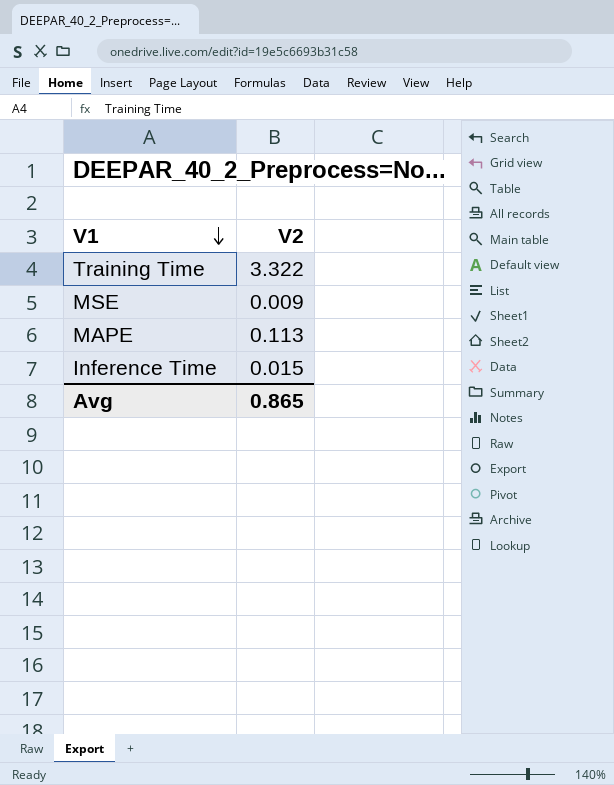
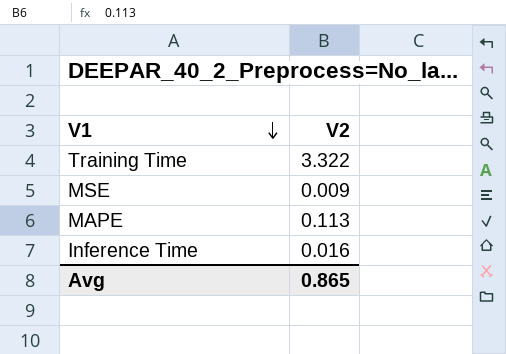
Inference Time | V2: 0.015 -> 0.016

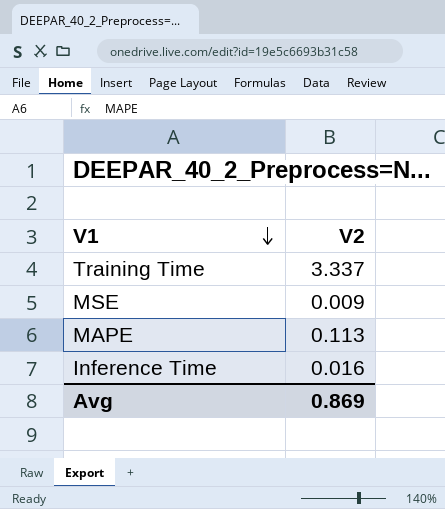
Training Time | V2: 3.322 -> 3.337
Avg | V2: 0.865 -> 0.869

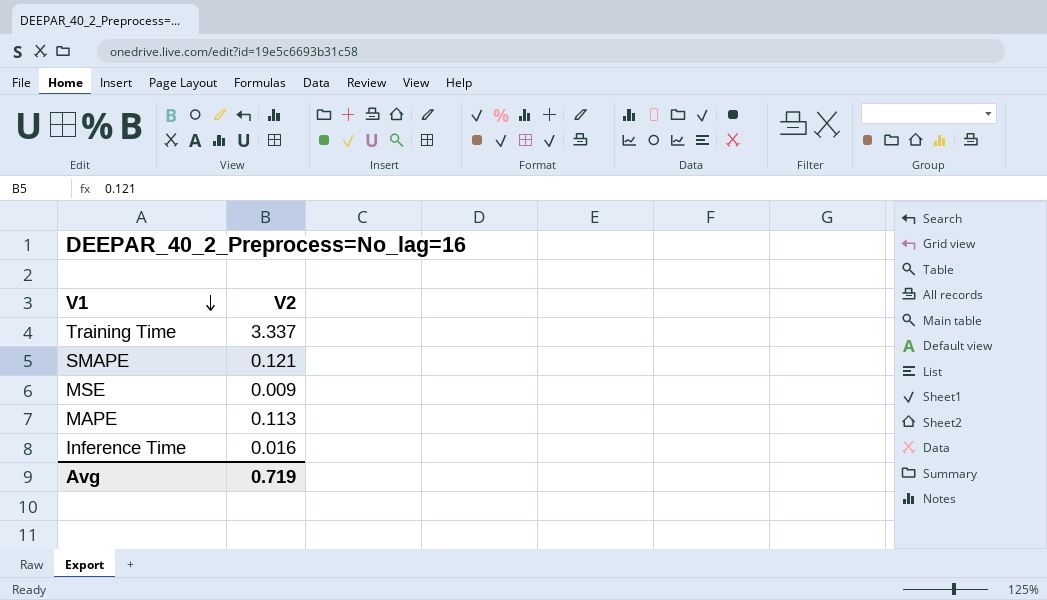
row SMAPE: none -> 0.121
Avg | V2: 0.869 -> 0.719

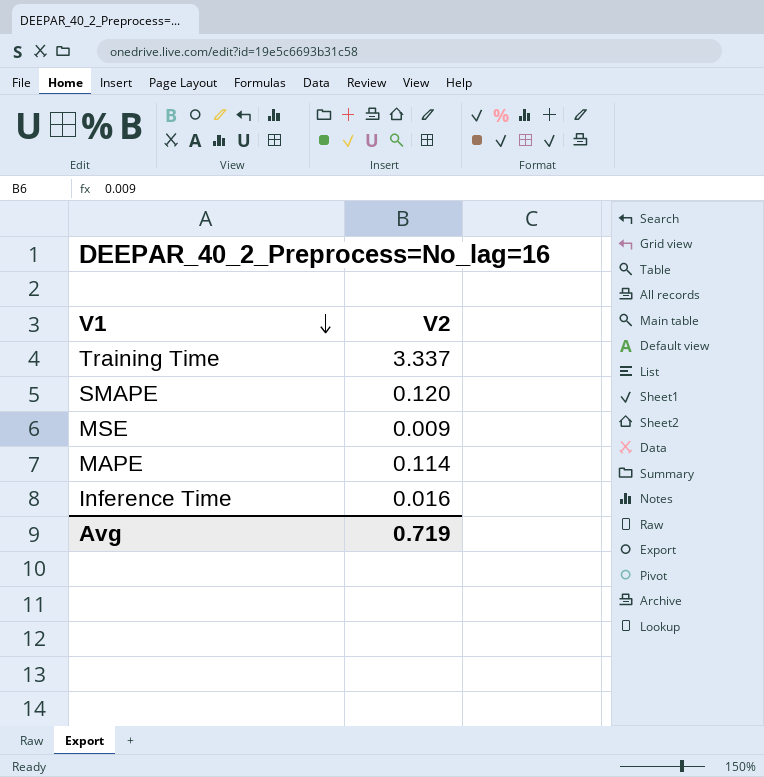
SMAPE | V2: 0.121 -> 0.120
MAPE | V2: 0.113 -> 0.114

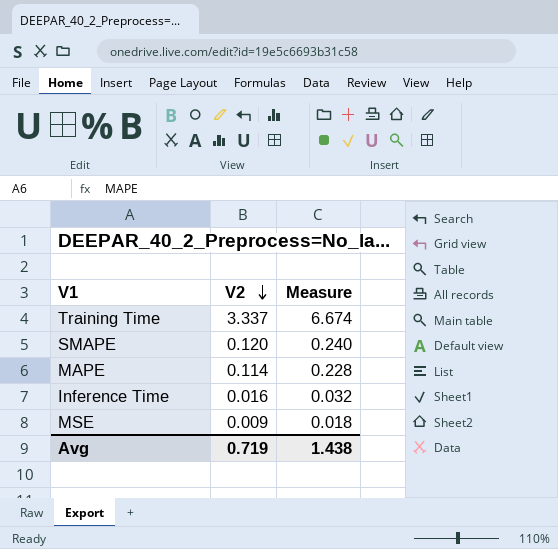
row order: V1 descending -> V2 descending
column Measure | formula: none -> [V2] * 2

